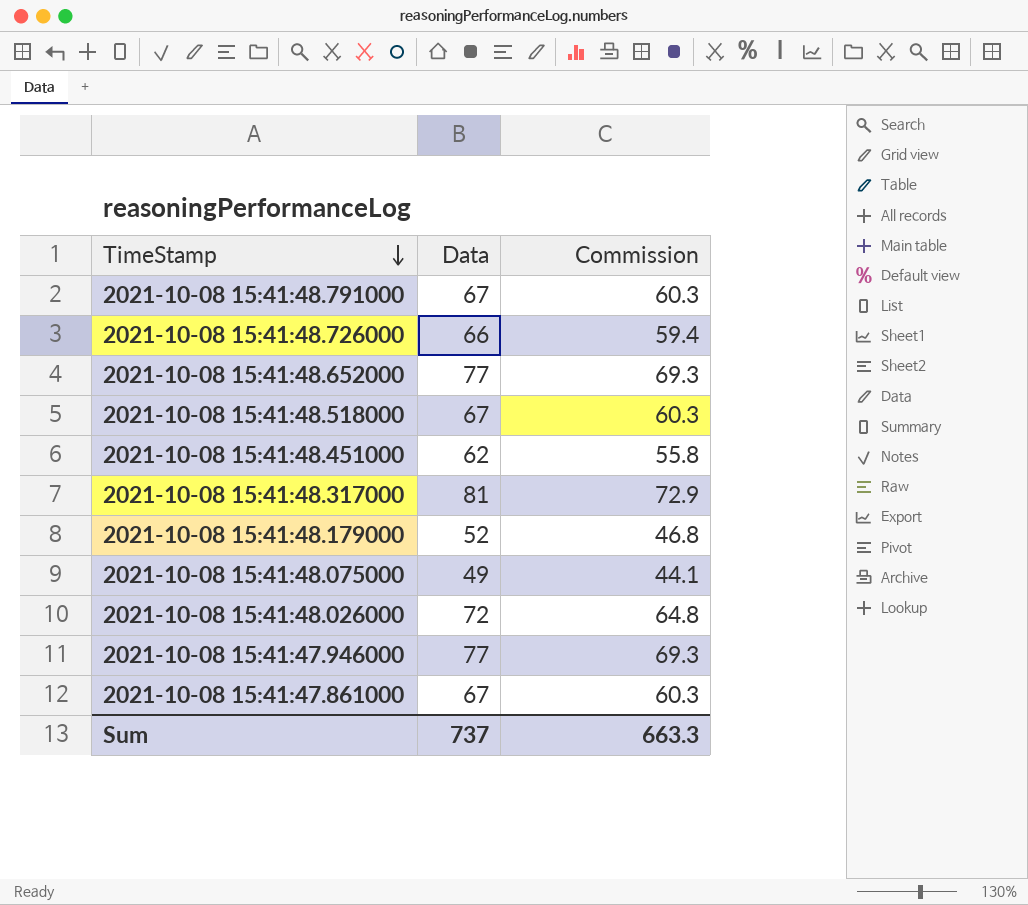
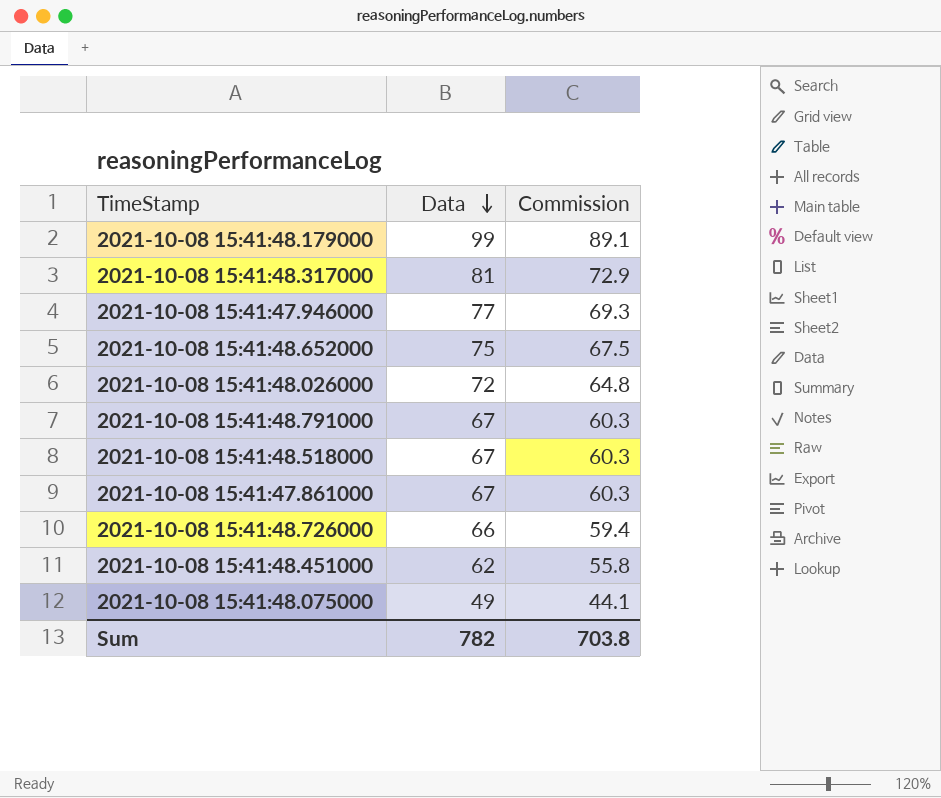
row order: TimeStamp descending -> Data descending
2021-10-08 15:41:48.179000 | Data: 52 -> 99
2021-10-08 15:41:48.179000 | Commission: 46.8 -> 89.1
2021-10-08 15:41:48.652000 | Data: 77 -> 75
2021-10-08 15:41:48.652000 | Commission: 69.3 -> 67.5
Sum | Data: 737 -> 782
Sum | Commission: 663.3 -> 703.8

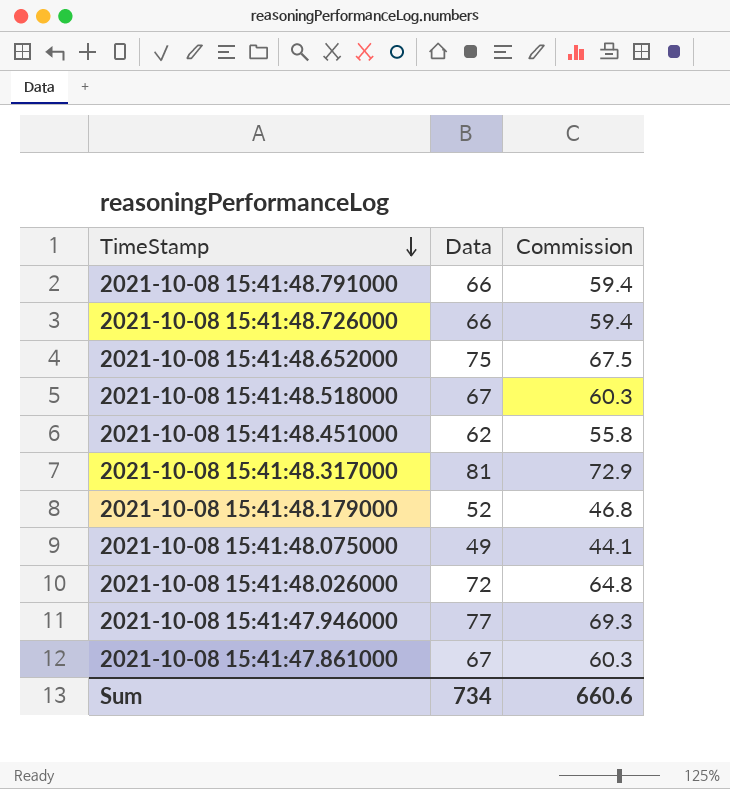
row order: Data descending -> TimeStamp descending
2021-10-08 15:41:48.791000 | Data: 67 -> 66
2021-10-08 15:41:48.791000 | Commission: 60.3 -> 59.4
2021-10-08 15:41:48.179000 | Data: 99 -> 52
2021-10-08 15:41:48.179000 | Commission: 89.1 -> 46.8
Sum | Data: 782 -> 734
Sum | Commission: 703.8 -> 660.6

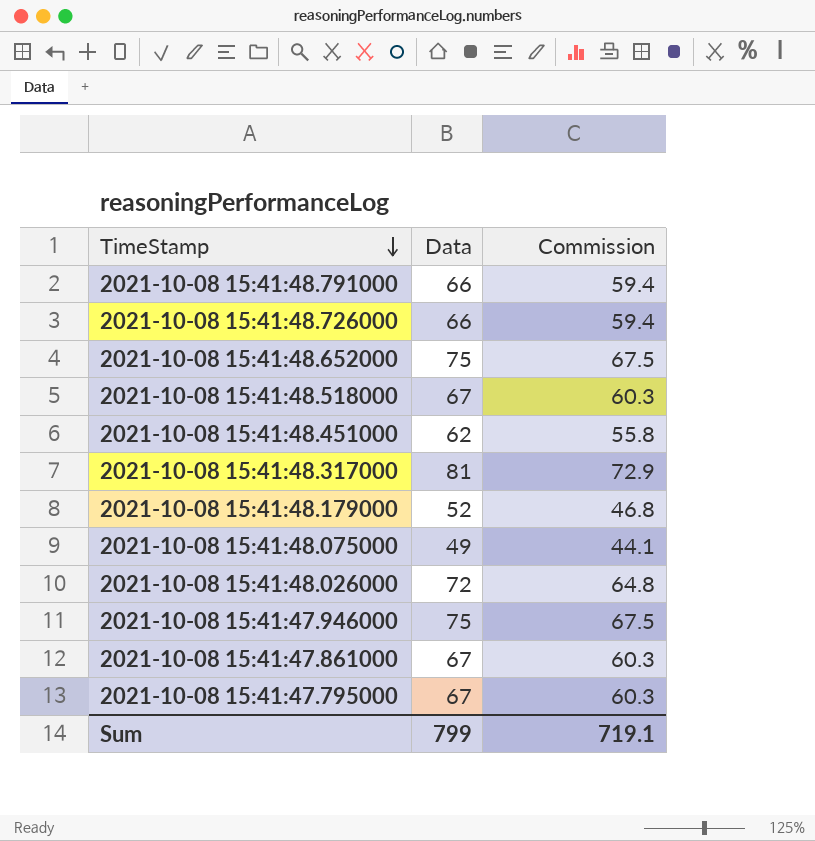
2021-10-08 15:41:47.946000 | Data: 77 -> 75
2021-10-08 15:41:47.946000 | Commission: 69.3 -> 67.5
row 2021-10-08 15:41:47.795000: none -> 67 | 60.3
Sum | Data: 734 -> 799
Sum | Commission: 660.6 -> 719.1

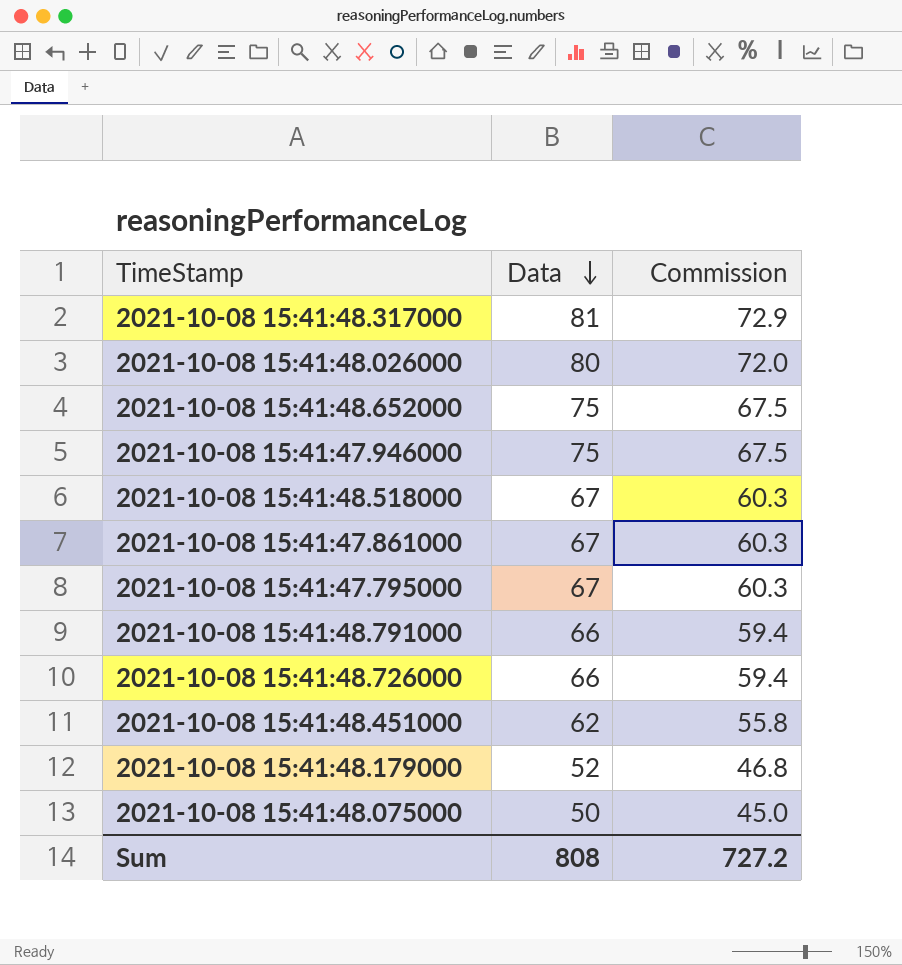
row order: TimeStamp descending -> Data descending
2021-10-08 15:41:48.026000 | Data: 72 -> 80
2021-10-08 15:41:48.026000 | Commission: 64.8 -> 72.0
2021-10-08 15:41:48.075000 | Data: 49 -> 50
2021-10-08 15:41:48.075000 | Commission: 44.1 -> 45.0
Sum | Data: 799 -> 808
Sum | Commission: 719.1 -> 727.2

